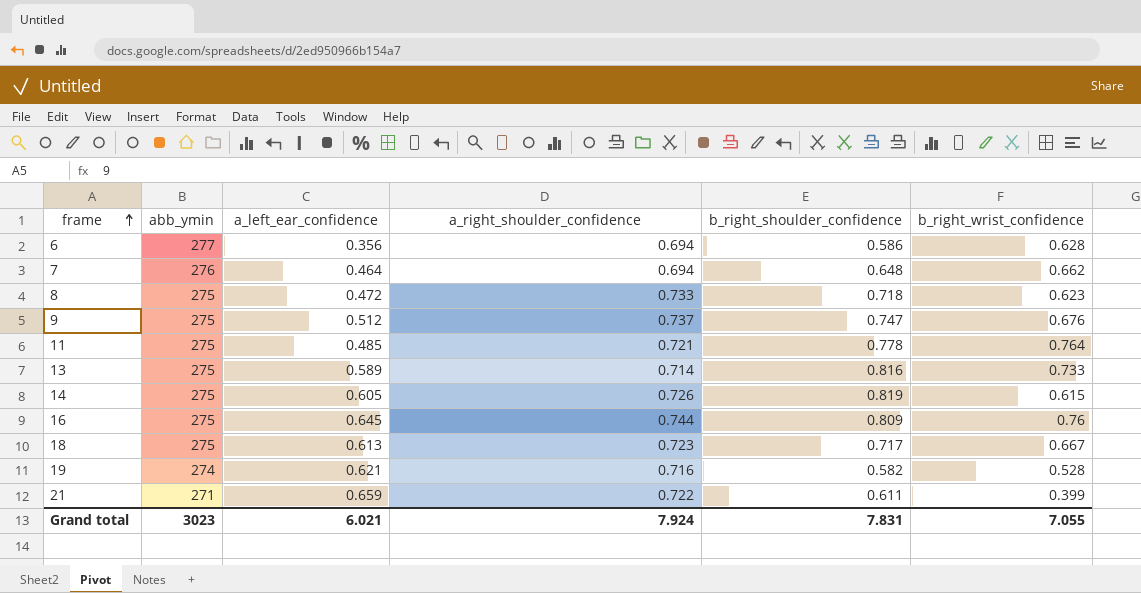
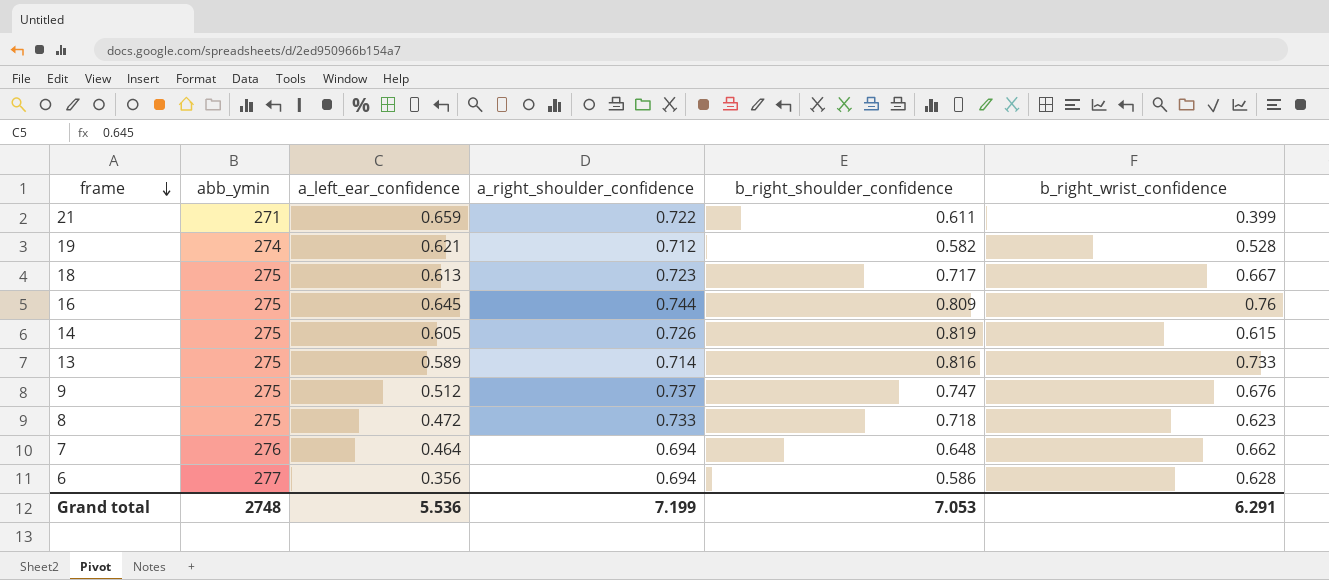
row order: frame ascending -> frame descending
row 11: 275 | 0.485 | 0.721 | 0.778 | 0.764 -> none
19 | a_right_shoulder_confidence: 0.716 -> 0.712
Grand total | abb_ymin: 3023 -> 2748
Grand total | a_left_ear_confidence: 6.021 -> 5.536
Grand total | a_right_shoulder_confidence: 7.924 -> 7.199
Grand total | b_right_shoulder_confidence: 7.831 -> 7.053
Grand total | b_right_wrist_confidence: 7.055 -> 6.291

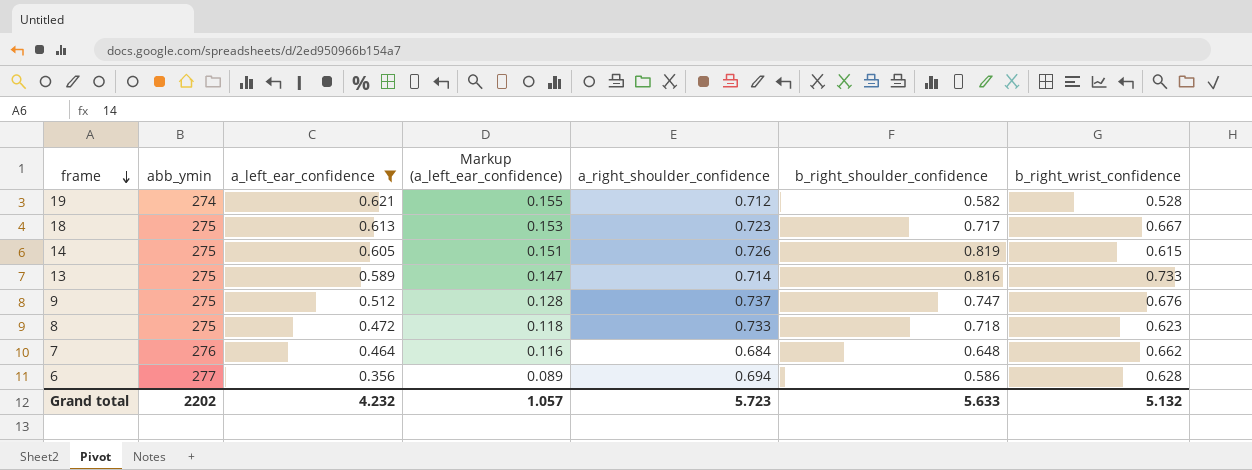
filter: none -> a_left_ear_confidence <= 0.621
column Markup (a_left_ear_confidence) | formula: none -> [a_left_ear_confidence] * 0.25
7 | a_right_shoulder_confidence: 0.694 -> 0.684
Grand total | abb_ymin: 2748 -> 2202
Grand total | a_left_ear_confidence: 5.536 -> 4.232
Grand total | a_right_shoulder_confidence: 7.199 -> 5.723
Grand total | b_right_shoulder_confidence: 7.053 -> 5.633
Grand total | b_right_wrist_confidence: 6.291 -> 5.132

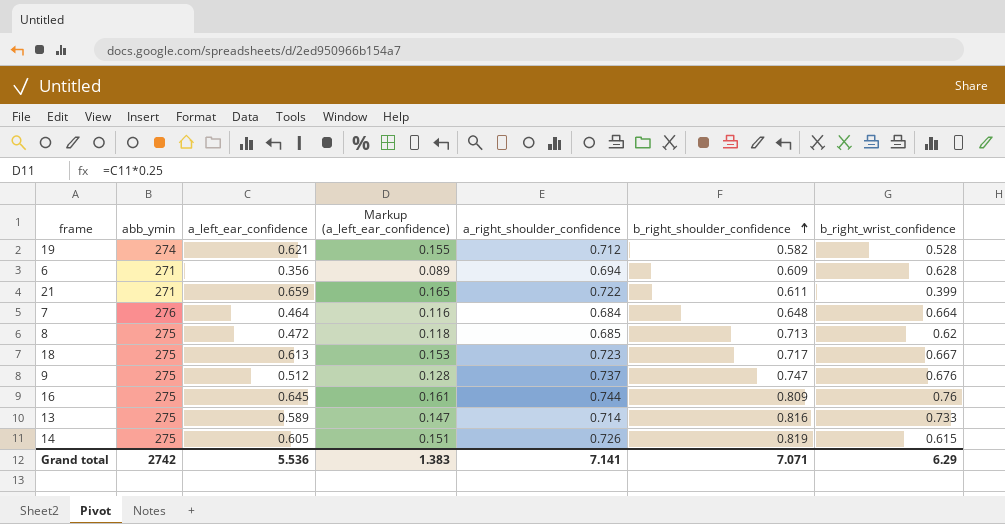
filter: a_left_ear_confidence <= 0.621 -> none
row order: frame descending -> b_right_shoulder_confidence ascending
6 | abb_ymin: 277 -> 271
6 | b_right_shoulder_confidence: 0.586 -> 0.609
7 | b_right_wrist_confidence: 0.662 -> 0.664
8 | a_right_shoulder_confidence: 0.733 -> 0.685
8 | b_right_shoulder_confidence: 0.718 -> 0.713
8 | b_right_wrist_confidence: 0.623 -> 0.62
Grand total | abb_ymin: 2202 -> 2742
Grand total | a_left_ear_confidence: 4.232 -> 5.536
Grand total | Markup (a_left_ear_confidence): 1.057 -> 1.383
Grand total | a_right_shoulder_confidence: 5.723 -> 7.141
Grand total | b_right_shoulder_confidence: 5.633 -> 7.071
Grand total | b_right_wrist_confidence: 5.132 -> 6.29

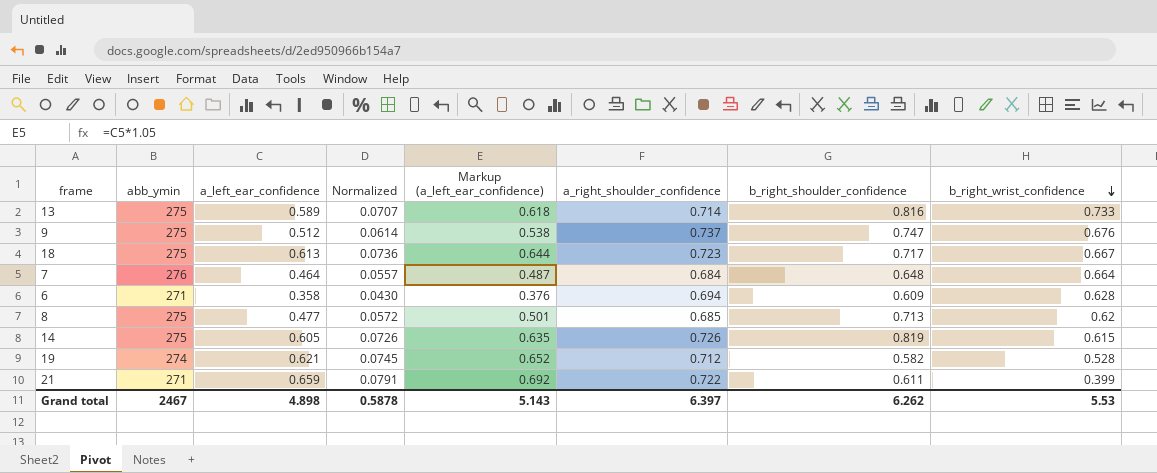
row order: b_right_shoulder_confidence ascending -> b_right_wrist_confidence descending
column Normalized | formula: none -> [a_left_ear_confidence] * 0.12
column Markup (a_left_ear_confidence) | formula: [a_left_ear_confidence] * 0.25 -> [a_left_ear_confidence] * 1.05
row 16: 275 | 0.645 | 0.161 | 0.744 | 0.809 | 0.76 -> none
6 | a_left_ear_confidence: 0.356 -> 0.358
8 | a_left_ear_confidence: 0.472 -> 0.477
Grand total | abb_ymin: 2742 -> 2467
Grand total | a_left_ear_confidence: 5.536 -> 4.898
Grand total | Markup (a_left_ear_confidence): 1.383 -> 5.143
Grand total | a_right_shoulder_confidence: 7.141 -> 6.397
Grand total | b_right_shoulder_confidence: 7.071 -> 6.262
Grand total | b_right_wrist_confidence: 6.29 -> 5.53

